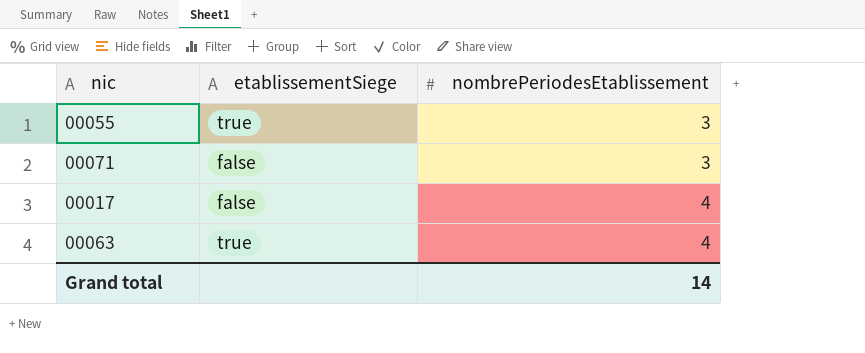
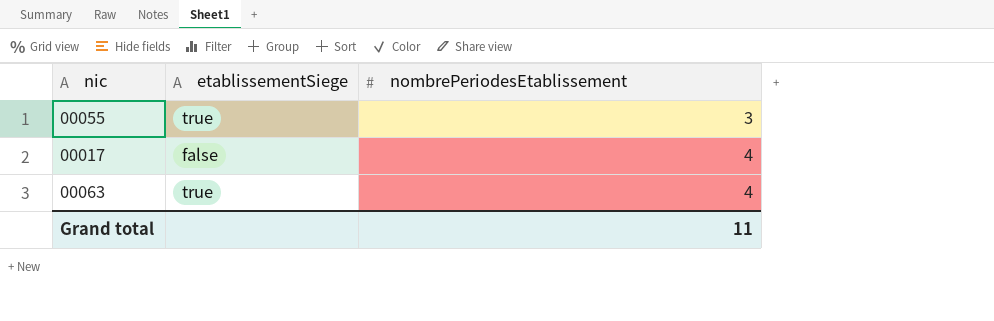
row 00071: false | 3 -> none
Grand total | nombrePeriodesEtablissement: 14 -> 11

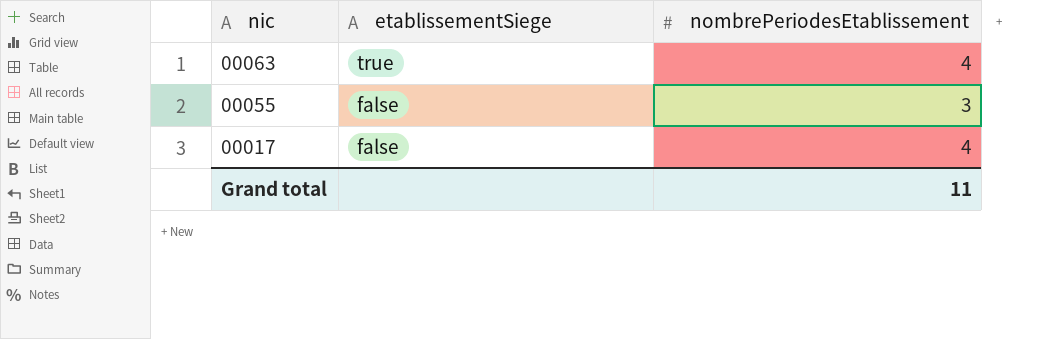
row order: nombrePeriodesEtablissement ascending -> nic descending
00055 | etablissementSiege: true -> false

